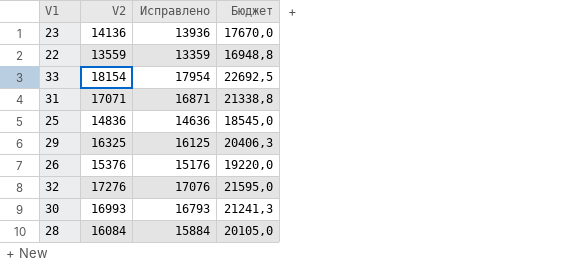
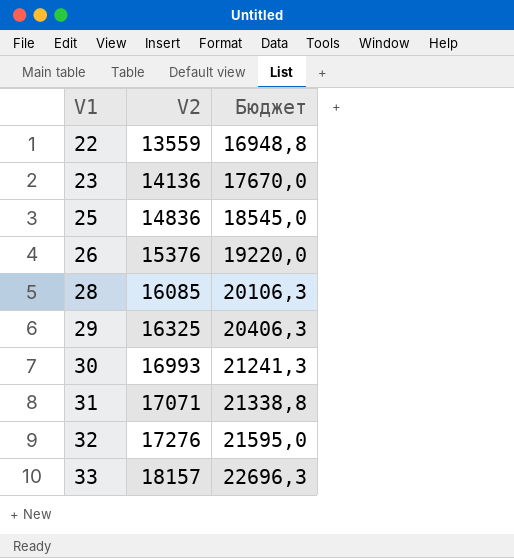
row order: none -> V1 ascending
column Исправлено | formula: [V2] - 200 -> none
28 | V2: 16084 -> 16085
28 | Бюджет: 20105,0 -> 20106,3
33 | V2: 18154 -> 18157
33 | Бюджет: 22692,5 -> 22696,3

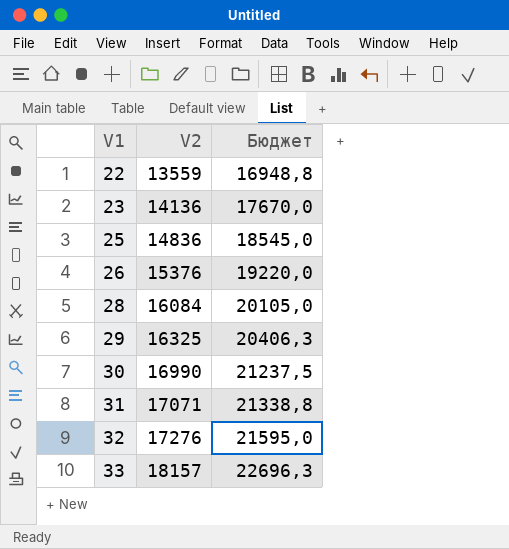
28 | V2: 16085 -> 16084
28 | Бюджет: 20106,3 -> 20105,0
30 | V2: 16993 -> 16990
30 | Бюджет: 21241,3 -> 21237,5

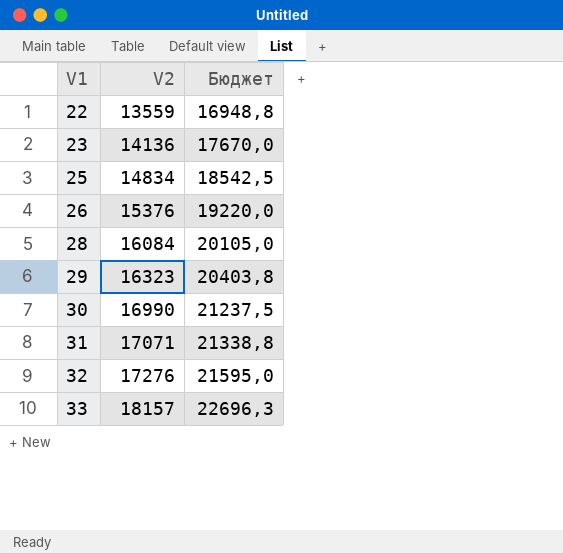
25 | V2: 14836 -> 14834
25 | Бюджет: 18545,0 -> 18542,5
29 | V2: 16325 -> 16323
29 | Бюджет: 20406,3 -> 20403,8

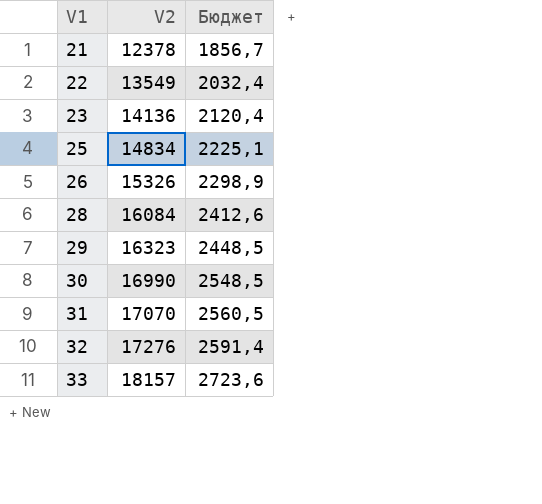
column Бюджет | formula: [V2] * 1,25 -> [V2] * 0,15
row 21: none -> 12378 | 1856,7
22 | V2: 13559 -> 13549
26 | V2: 15376 -> 15326
31 | V2: 17071 -> 17070

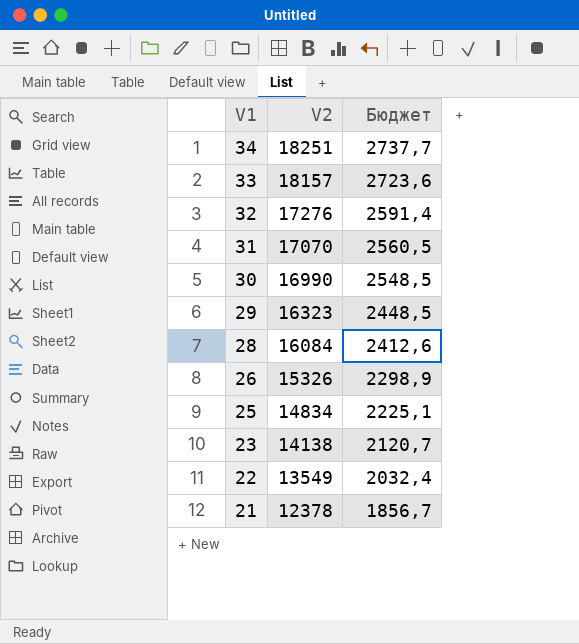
row order: V1 ascending -> V1 descending
row 34: none -> 18251 | 2737,7
23 | V2: 14136 -> 14138
23 | Бюджет: 2120,4 -> 2120,7

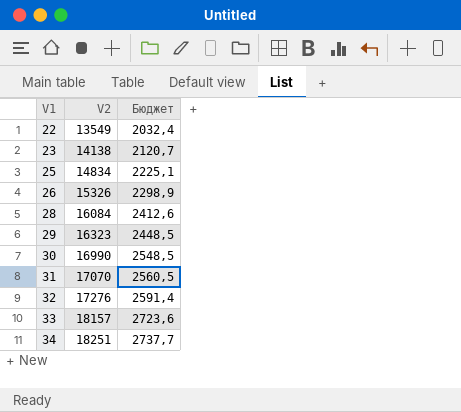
row order: V1 descending -> V1 ascending
row 21: 12378 | 1856,7 -> none

